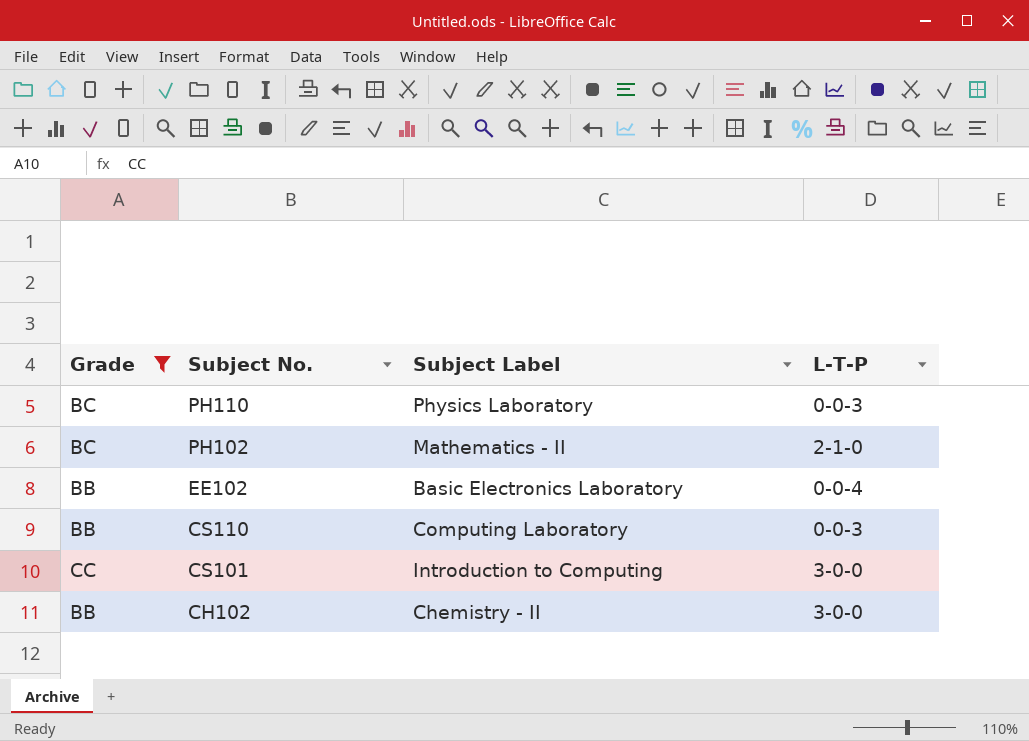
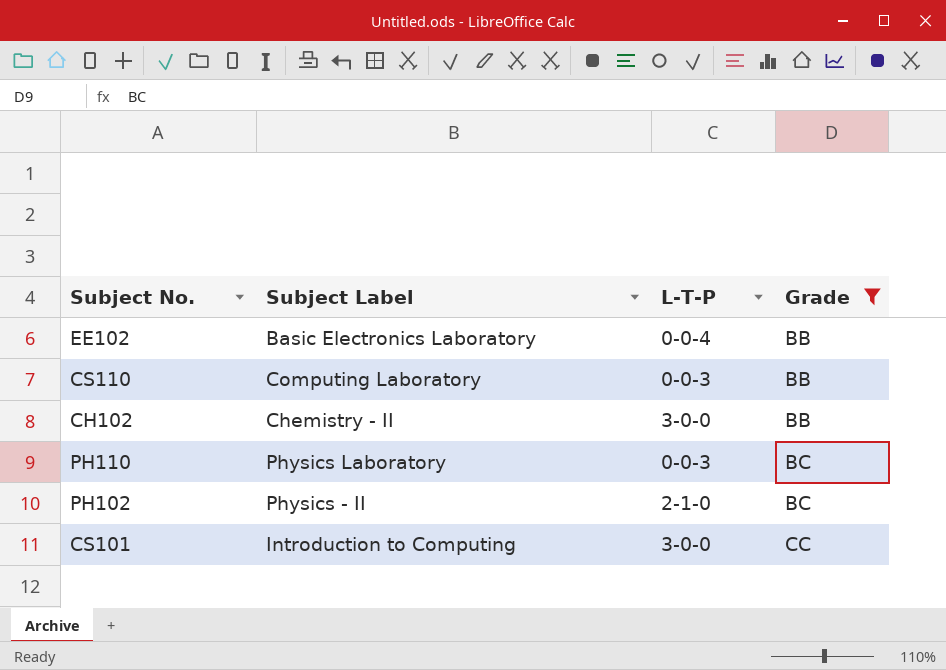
row order: Subject No. descending -> Grade ascending
column Grade | position: 1 -> 4
PH102 | Subject Label: Mathematics - II -> Physics - II

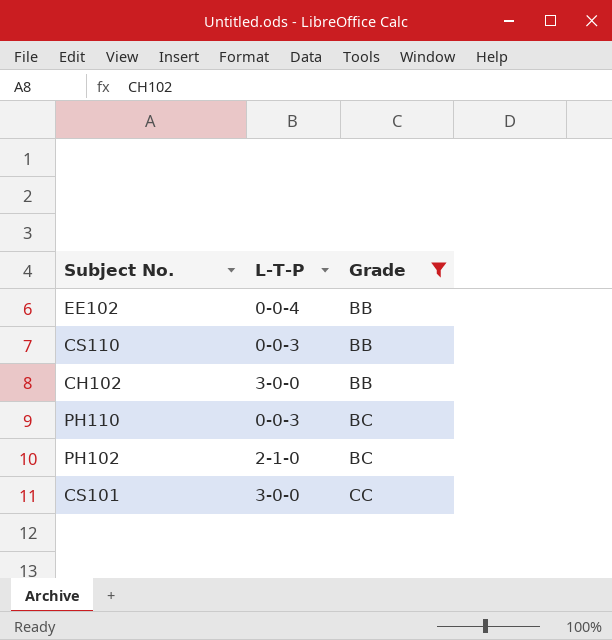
column Subject Label | position: 2 -> none

